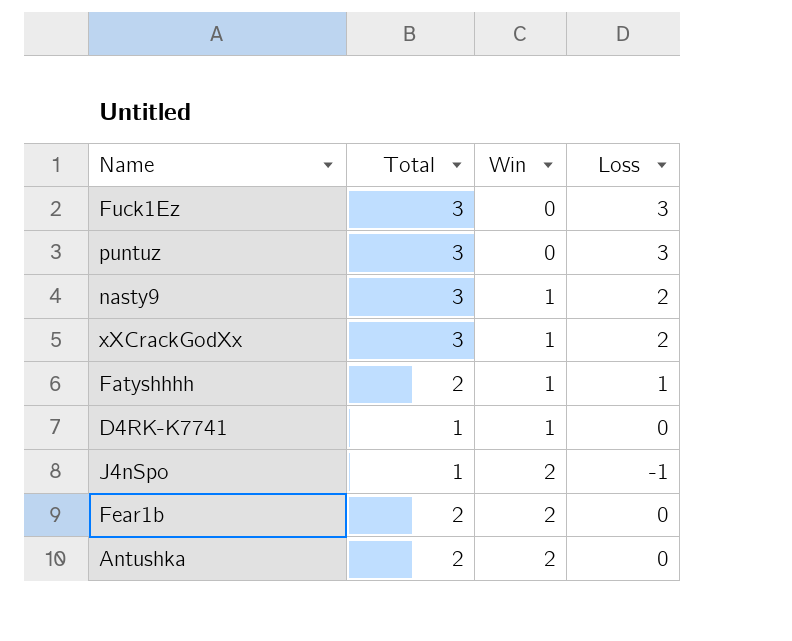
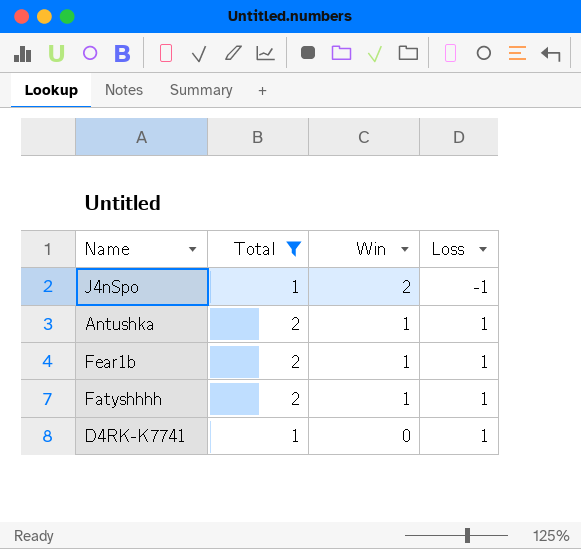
filter: none -> Total != 3
row order: Win ascending -> Win descending
Antushka | Win: 2 -> 1
Antushka | Loss: 0 -> 1
Fear1b | Win: 2 -> 1
Fear1b | Loss: 0 -> 1
D4RK-K7741 | Win: 1 -> 0
D4RK-K7741 | Loss: 0 -> 1

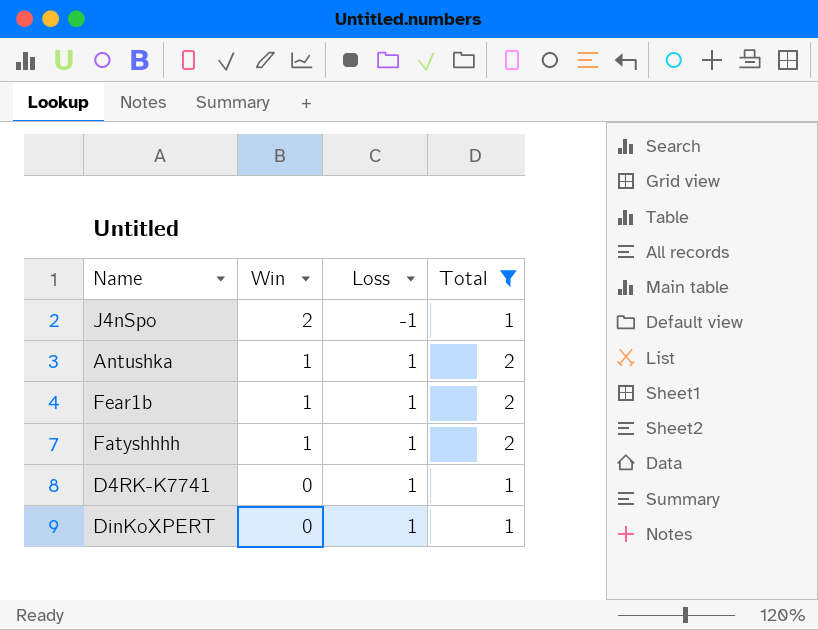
column Total | position: 2 -> 4
row DinKoXPERT: none -> 0 | 1 | 1

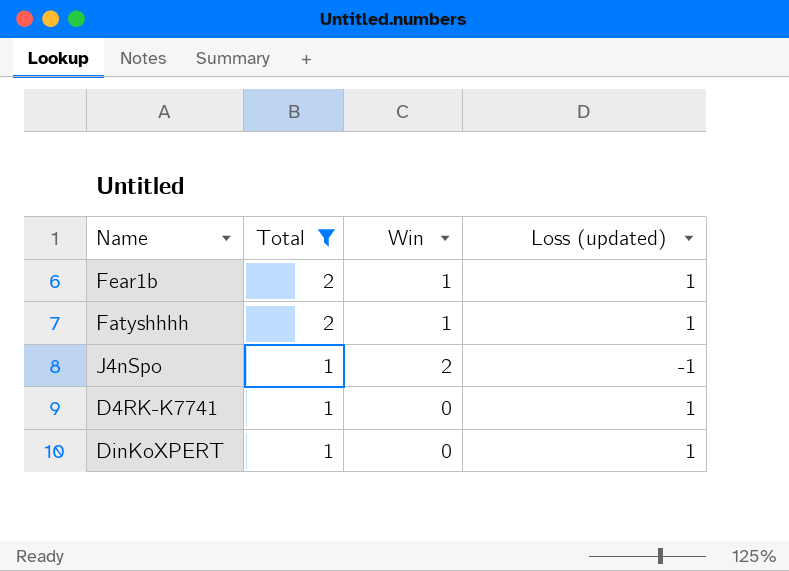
row order: Win descending -> Total descending
column Total | position: 4 -> 2
column name: Loss -> Loss (updated)
row Antushka: 1 | 1 | 2 -> none

